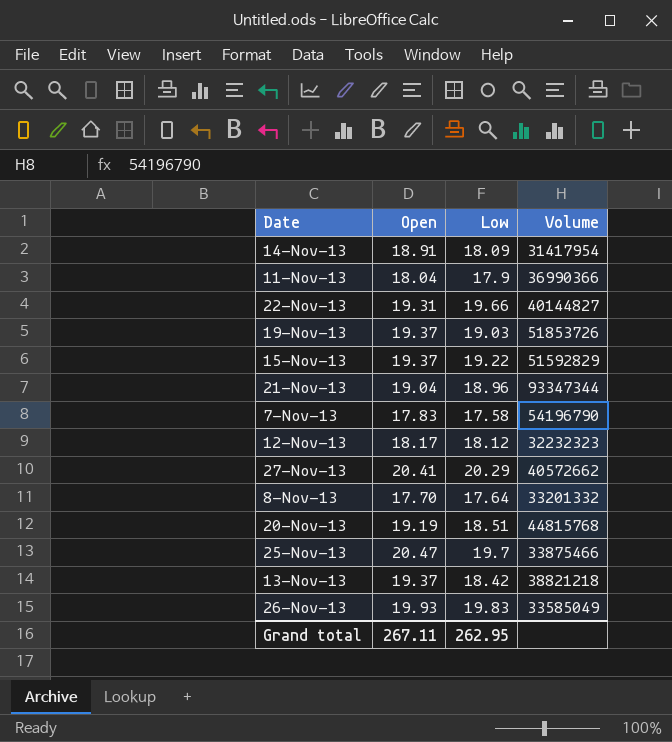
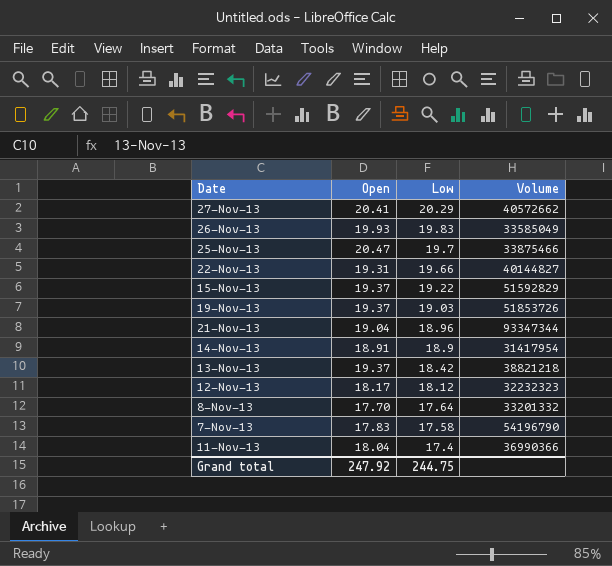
row order: none -> Low descending
row 20-Nov-13: 19.19 | 18.51 | 44815768 -> none
14-Nov-13 | Low: 18.09 -> 18.9
11-Nov-13 | Low: 17.9 -> 17.4
Grand total | Open: 267.11 -> 247.92
Grand total | Low: 262.95 -> 244.75

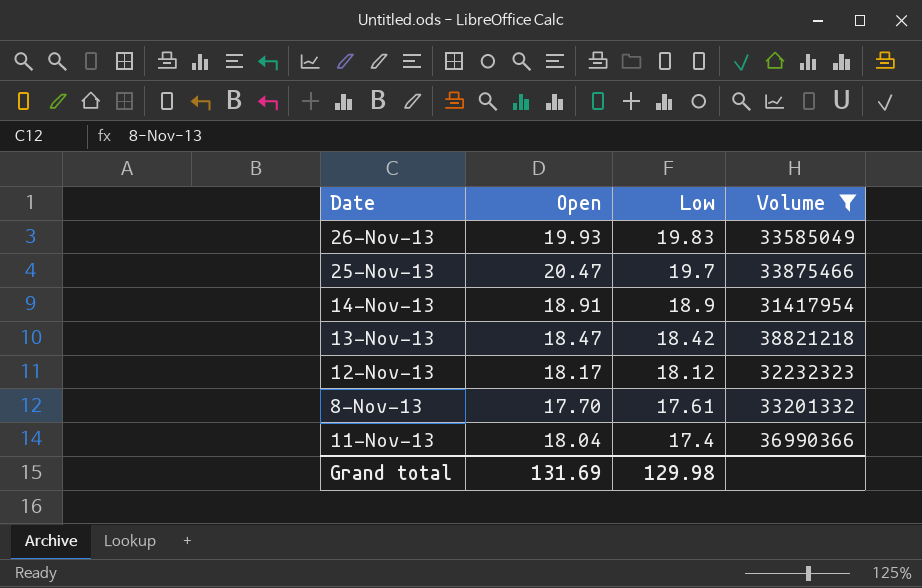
filter: none -> Volume <= 38821218
13-Nov-13 | Open: 19.37 -> 18.47
8-Nov-13 | Low: 17.64 -> 17.61
Grand total | Open: 247.92 -> 131.69
Grand total | Low: 244.75 -> 129.98

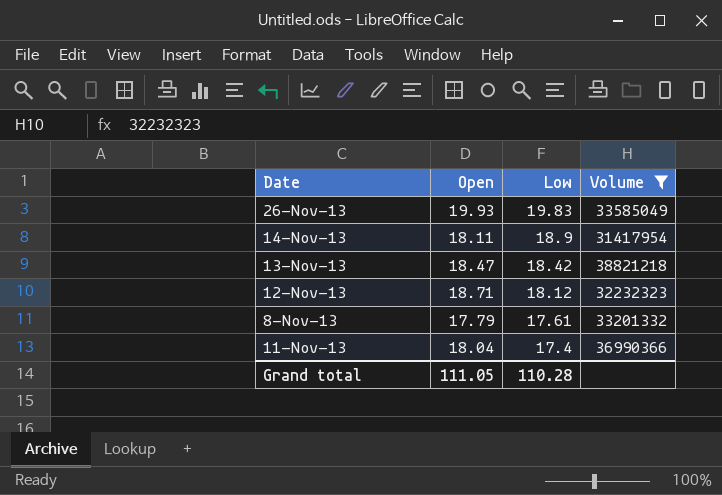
row 25-Nov-13: 20.47 | 19.7 | 33875466 -> none
14-Nov-13 | Open: 18.91 -> 18.11
12-Nov-13 | Open: 18.17 -> 18.71
8-Nov-13 | Open: 17.70 -> 17.79
Grand total | Open: 131.69 -> 111.05
Grand total | Low: 129.98 -> 110.28

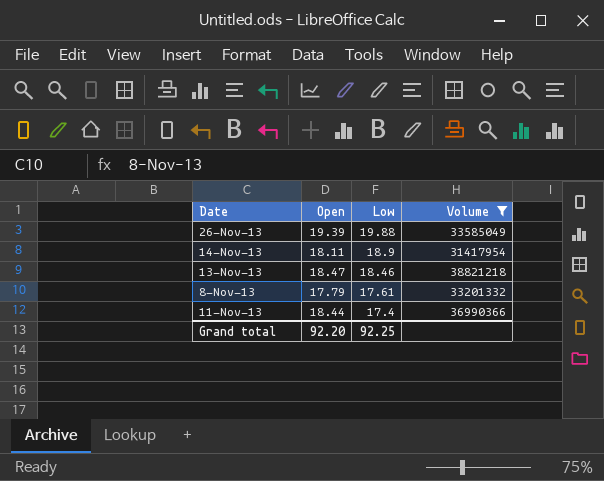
row 12-Nov-13: 18.71 | 18.12 | 32232323 -> none
26-Nov-13 | Open: 19.93 -> 19.39
26-Nov-13 | Low: 19.83 -> 19.88
13-Nov-13 | Low: 18.42 -> 18.46
11-Nov-13 | Open: 18.04 -> 18.44
Grand total | Open: 111.05 -> 92.20
Grand total | Low: 110.28 -> 92.25

